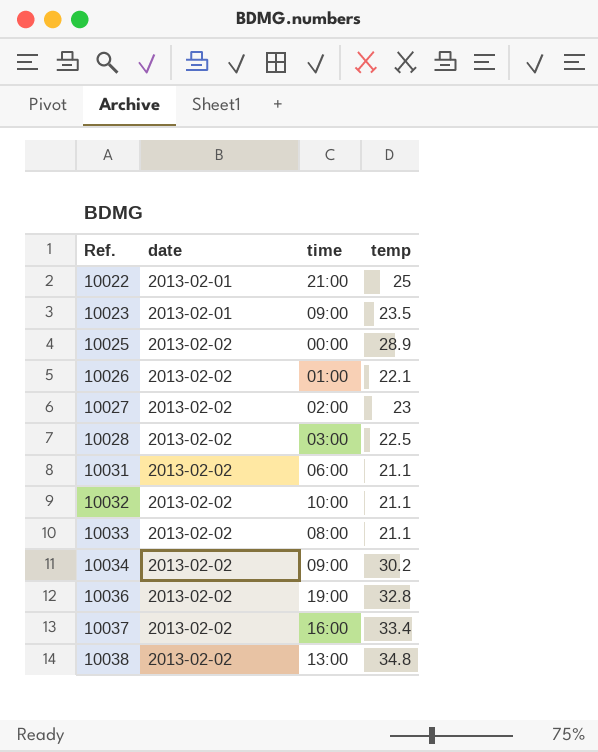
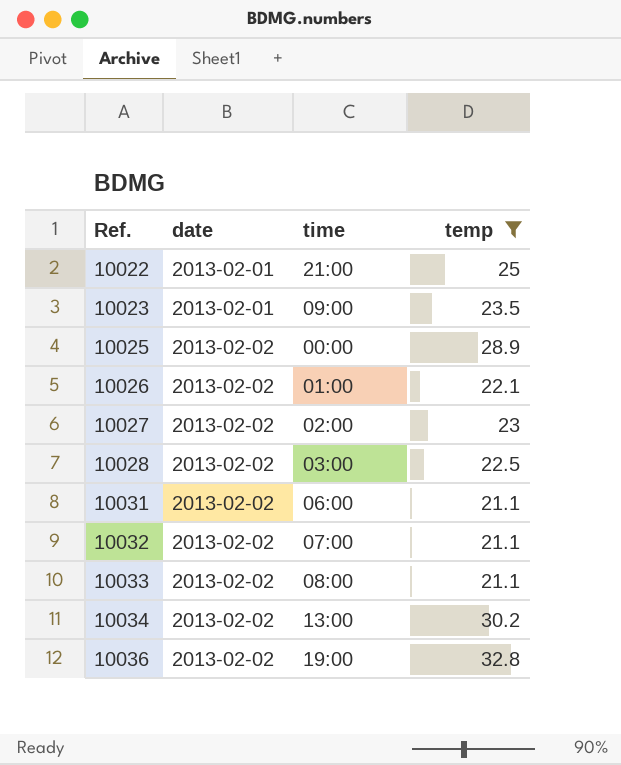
filter: none -> temp <= 32.8
10032 | time: 10:00 -> 07:00
10034 | time: 09:00 -> 13:00

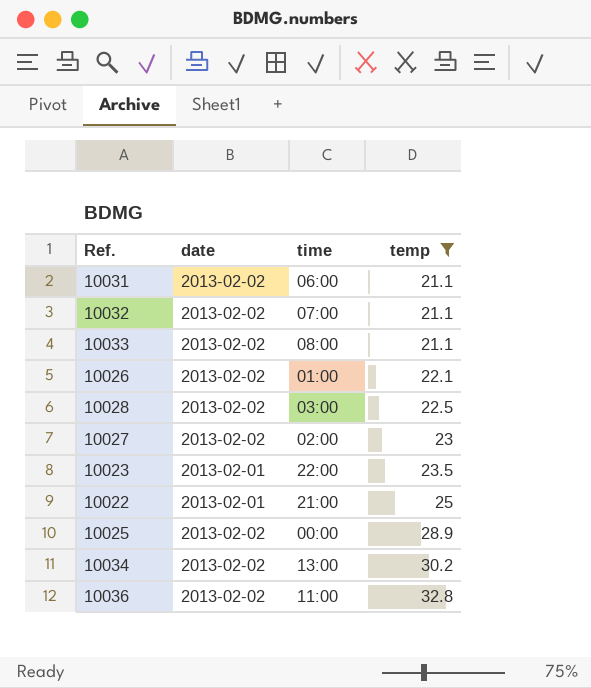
row order: Ref. ascending -> temp ascending
10023 | time: 09:00 -> 22:00
10036 | time: 19:00 -> 11:00

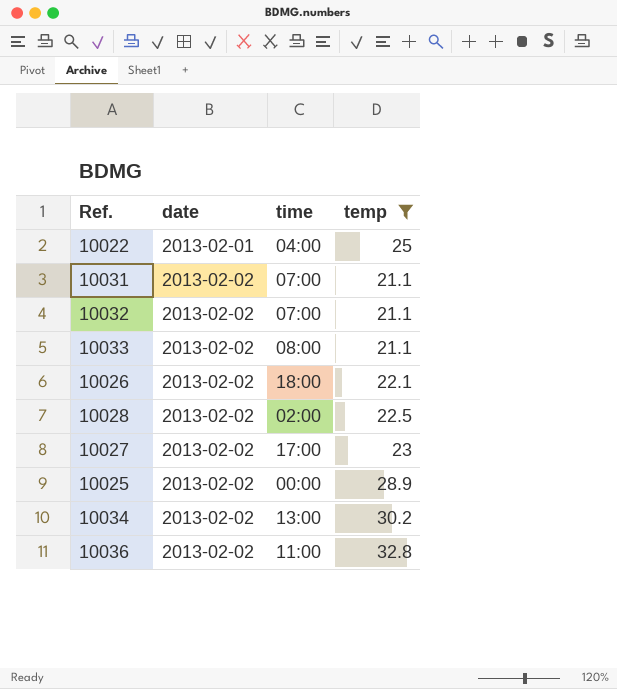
row order: temp ascending -> date ascending
row 10023: 2013-02-01 | 22:00 | 23.5 -> none
10022 | time: 21:00 -> 04:00
10031 | time: 06:00 -> 07:00
10026 | time: 01:00 -> 18:00
10028 | time: 03:00 -> 02:00
10027 | time: 02:00 -> 17:00

